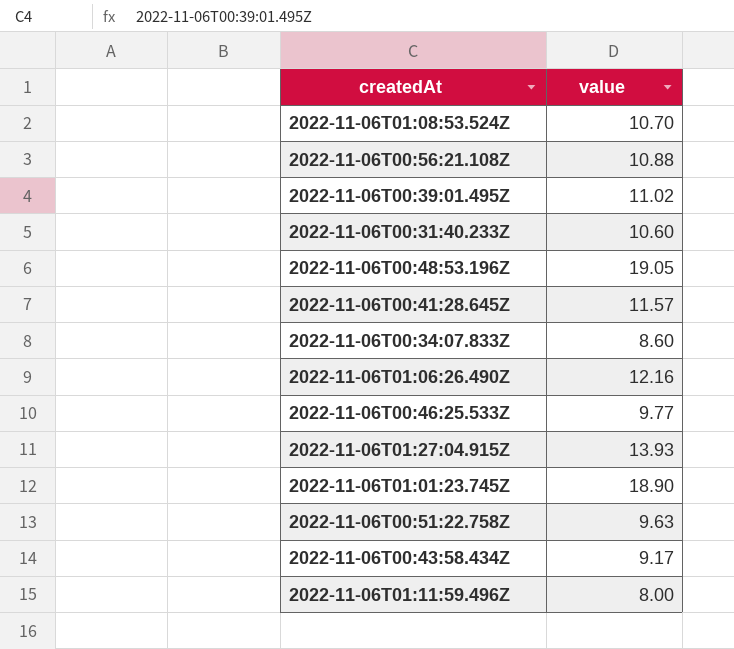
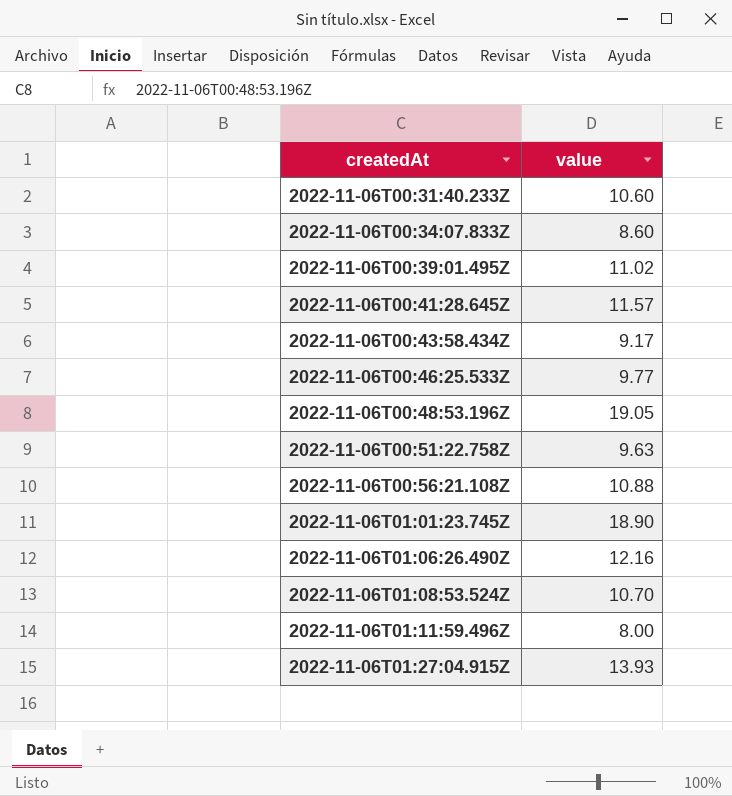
row order: none -> createdAt ascending

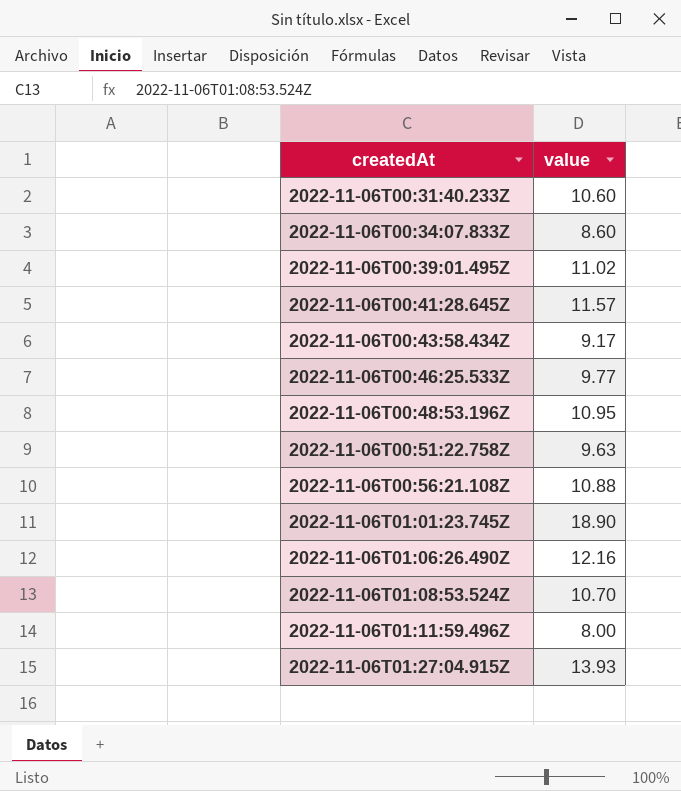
2022-11-06T00:48:53.196Z | value: 19.05 -> 10.95

